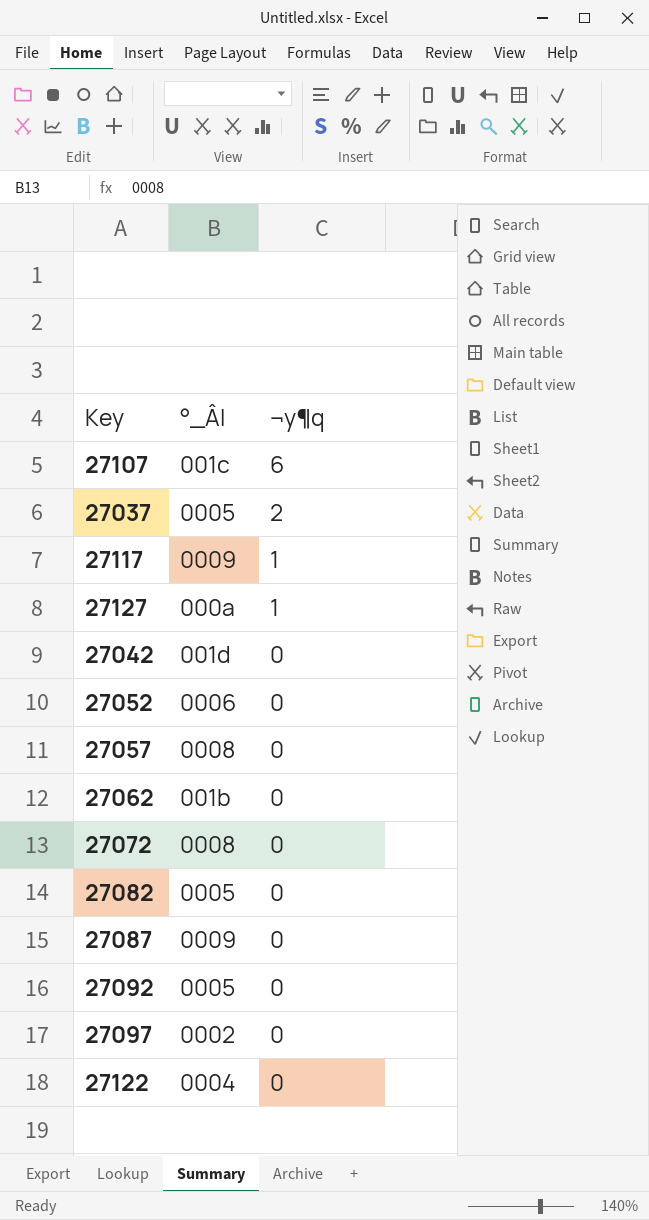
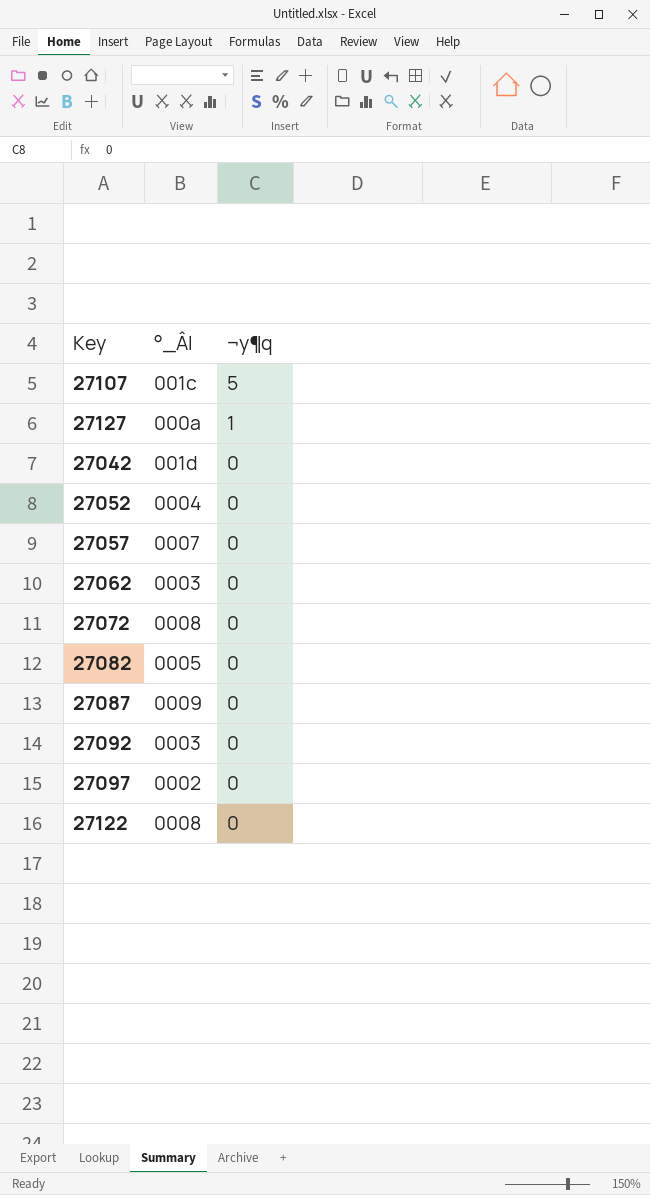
row 27037: 0005 | 2 -> none
row 27117: 0009 | 1 -> none
27107 | ¬y¶q: 6 -> 5
27052 | °_ÂI: 0006 -> 0004
27057 | °_ÂI: 0008 -> 0007
27062 | °_ÂI: 001b -> 0003
27092 | °_ÂI: 0005 -> 0003
27122 | °_ÂI: 0004 -> 0008

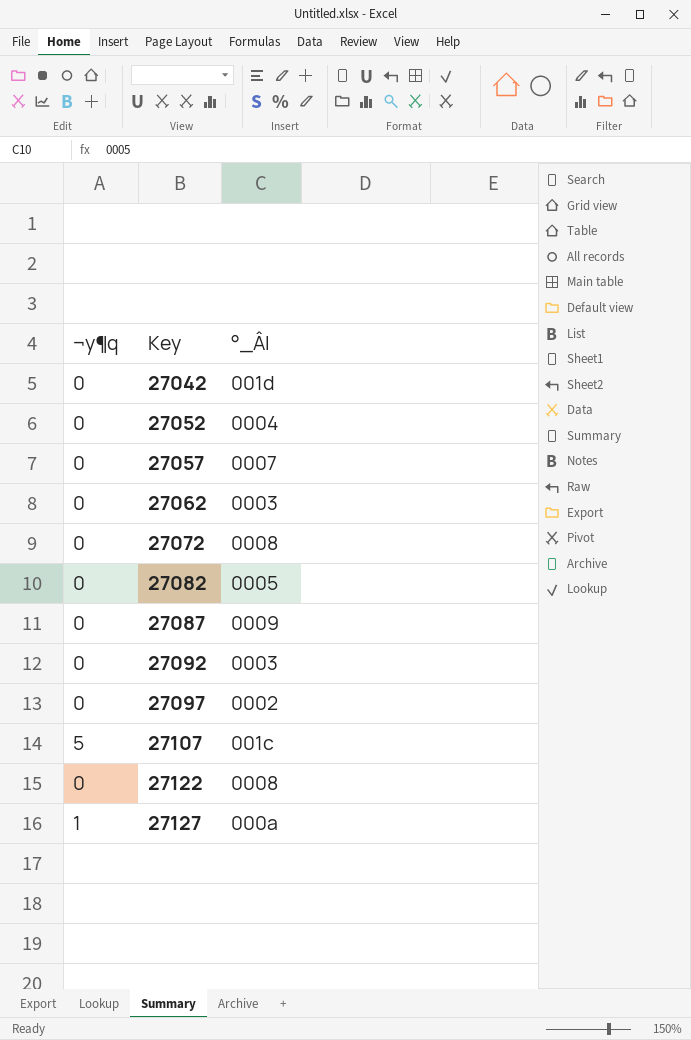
row order: ¬y¶q descending -> Key ascending
column ¬y¶q | position: 3 -> 1

